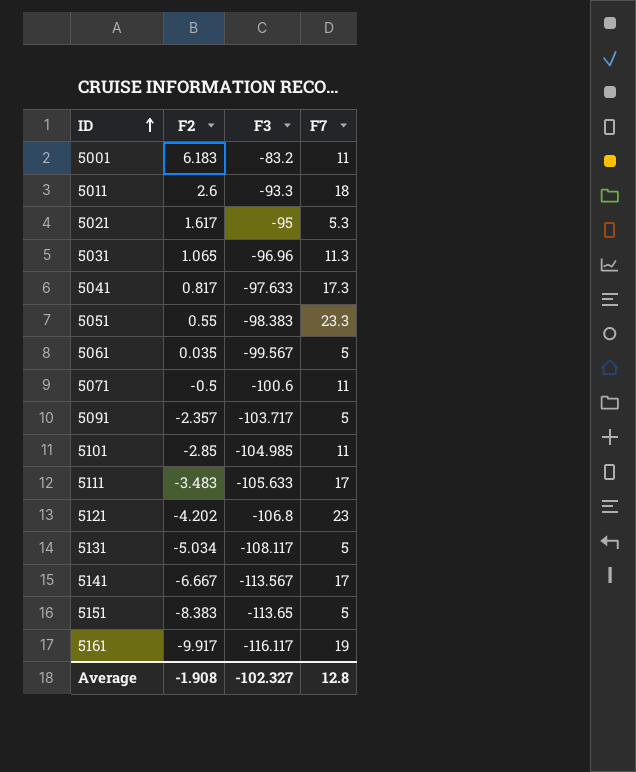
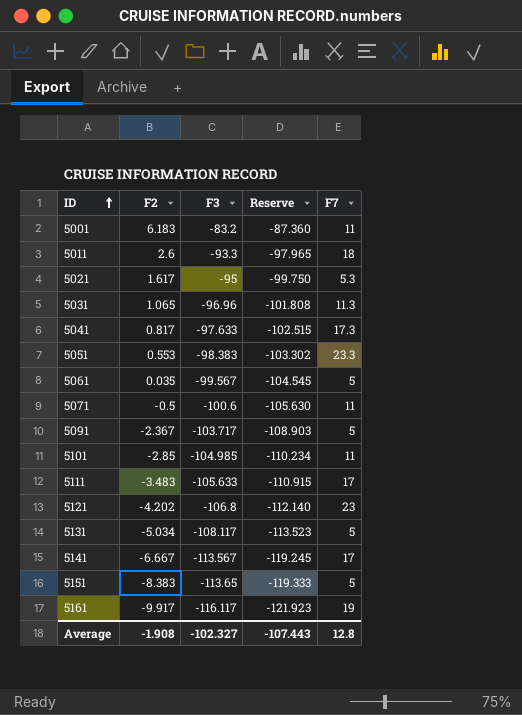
column Reserve | formula: none -> [F3] * 1.05
5051 | F2: 0.55 -> 0.553
5091 | F2: -2.357 -> -2.367

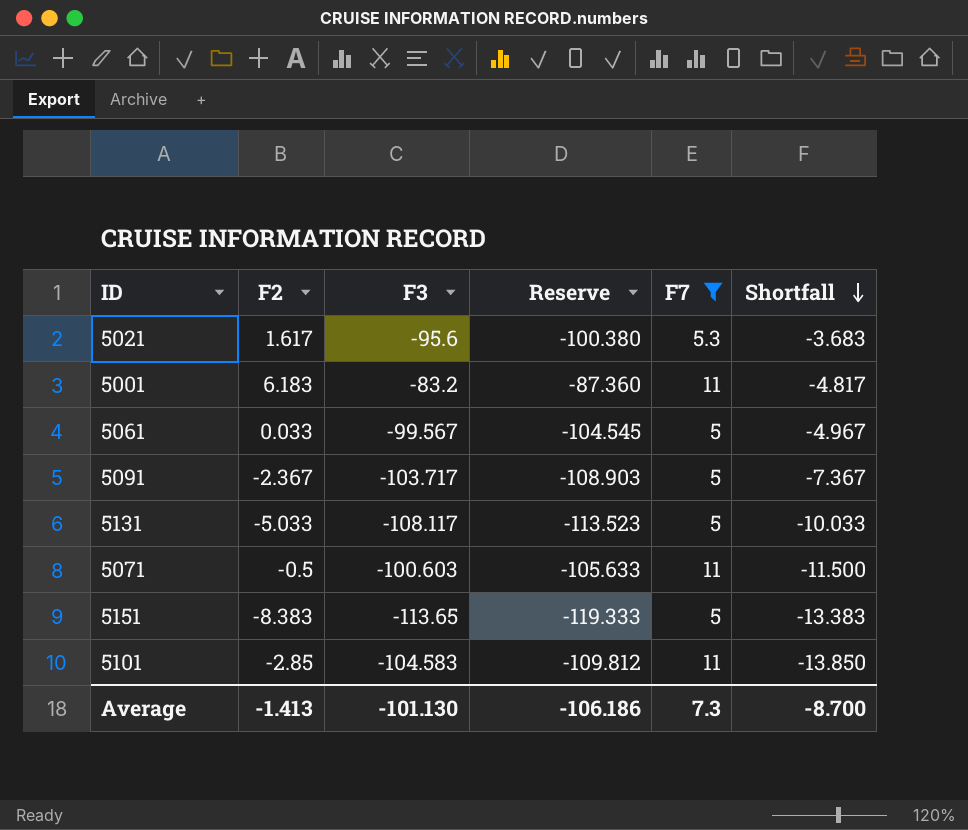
filter: none -> F7 <= 11
row order: ID ascending -> Shortfall descending
column Shortfall | formula: none -> [F2] - [F7]
5021 | F3: -95 -> -95.6
5021 | Reserve: -99.750 -> -100.380
5061 | F2: 0.035 -> 0.033
5131 | F2: -5.034 -> -5.033
5071 | F3: -100.6 -> -100.603
5071 | Reserve: -105.630 -> -105.633
5101 | F3: -104.985 -> -104.583
5101 | Reserve: -110.234 -> -109.812
Average | F2: -1.908 -> -1.413
Average | F3: -102.327 -> -101.130
Average | Reserve: -107.443 -> -106.186
Average | F7: 12.8 -> 7.3

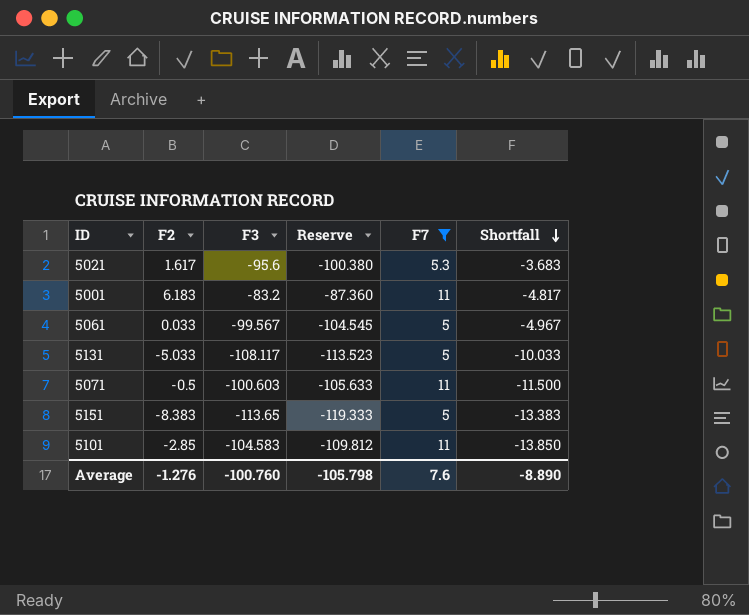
row 5091: -2.367 | -103.717 | -108.903 | 5 | -7.367 -> none
Average | F2: -1.413 -> -1.276
Average | F3: -101.130 -> -100.760
Average | Reserve: -106.186 -> -105.798
Average | F7: 7.3 -> 7.6
Average | Shortfall: -8.700 -> -8.890

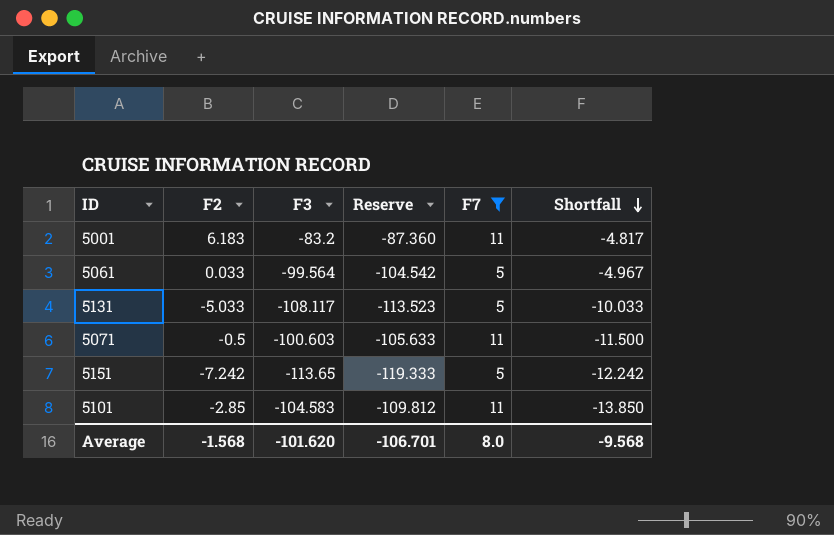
row 5021: 1.617 | -95.6 | -100.380 | 5.3 | -3.683 -> none
5061 | F3: -99.567 -> -99.564
5061 | Reserve: -104.545 -> -104.542
5151 | F2: -8.383 -> -7.242
5151 | Shortfall: -13.383 -> -12.242
Average | F2: -1.276 -> -1.568
Average | F3: -100.760 -> -101.620
Average | Reserve: -105.798 -> -106.701
Average | F7: 7.6 -> 8.0
Average | Shortfall: -8.890 -> -9.568

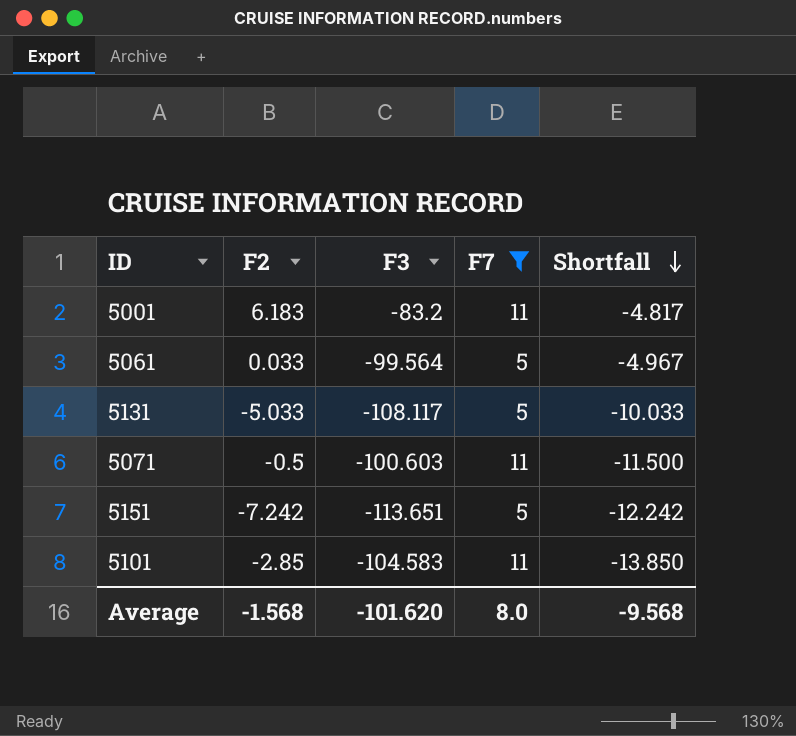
column Reserve | formula: [F3] * 1.05 -> none
5151 | F3: -113.65 -> -113.651

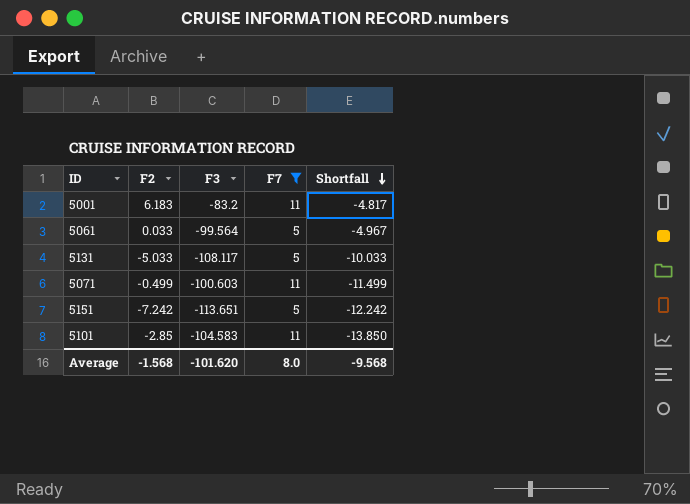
5071 | F2: -0.5 -> -0.499
5071 | Shortfall: -11.500 -> -11.499

